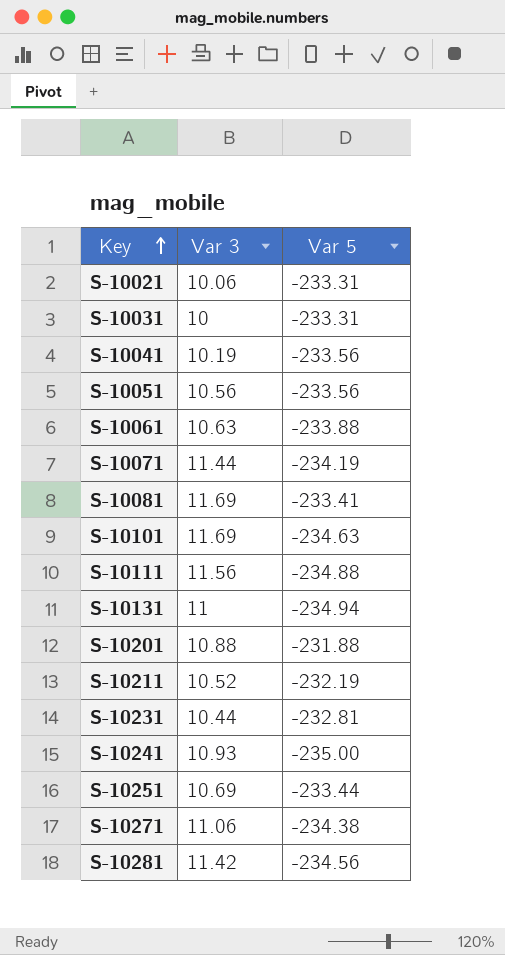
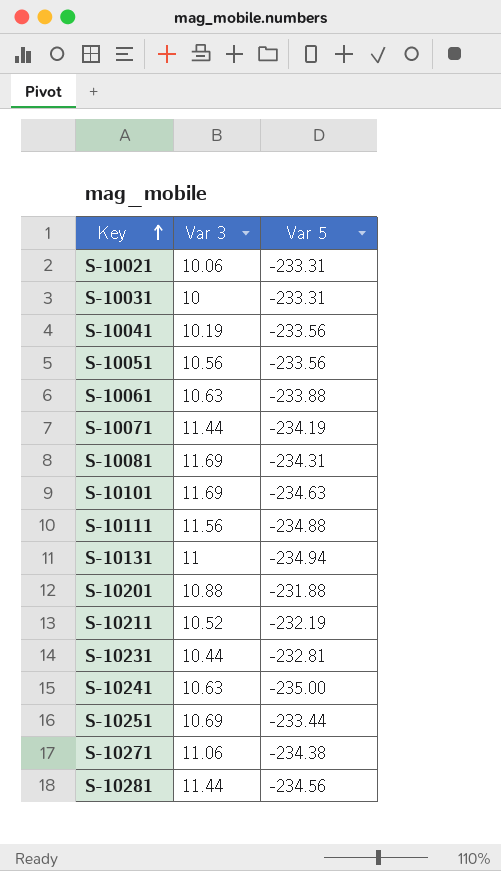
S-10081 | Var 5: -233.41 -> -234.31
S-10241 | Var 3: 10.93 -> 10.63
S-10281 | Var 3: 11.42 -> 11.44

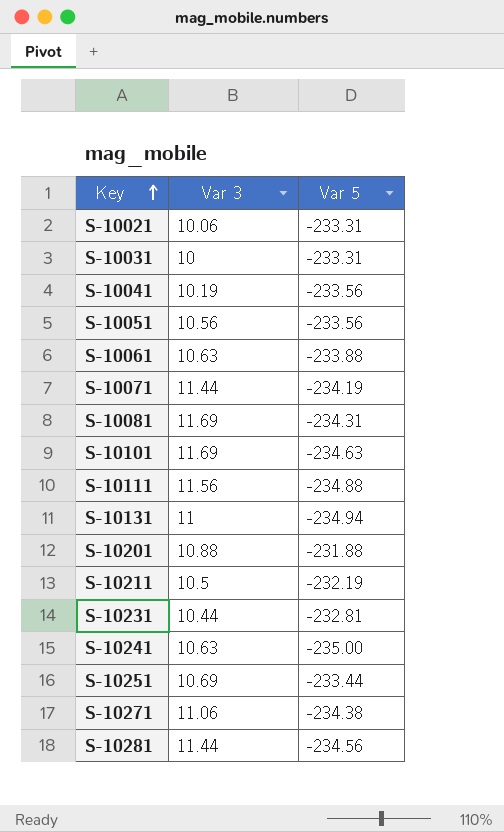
S-10211 | Var 3: 10.52 -> 10.5

